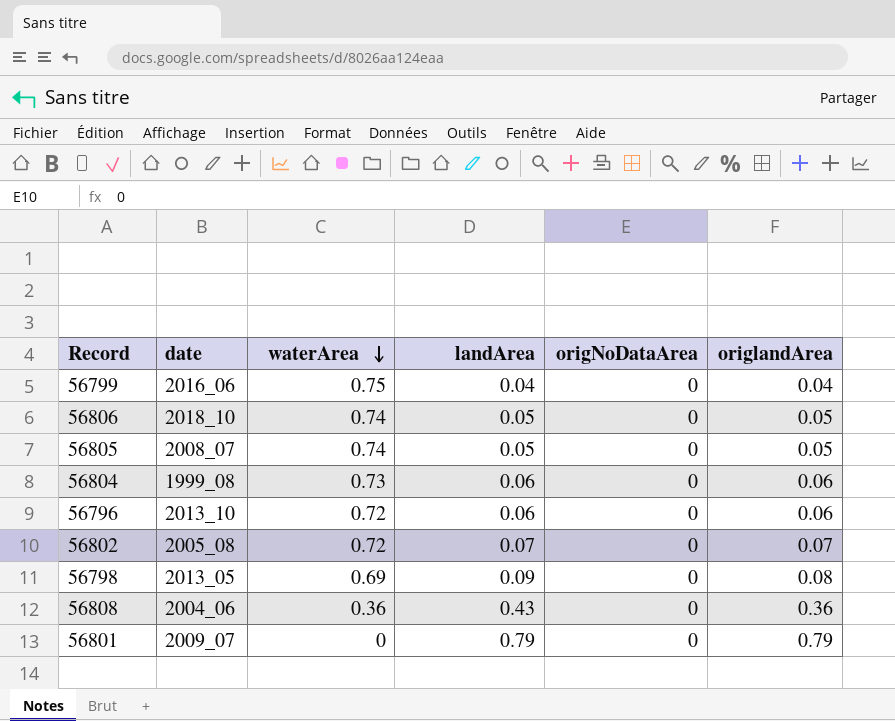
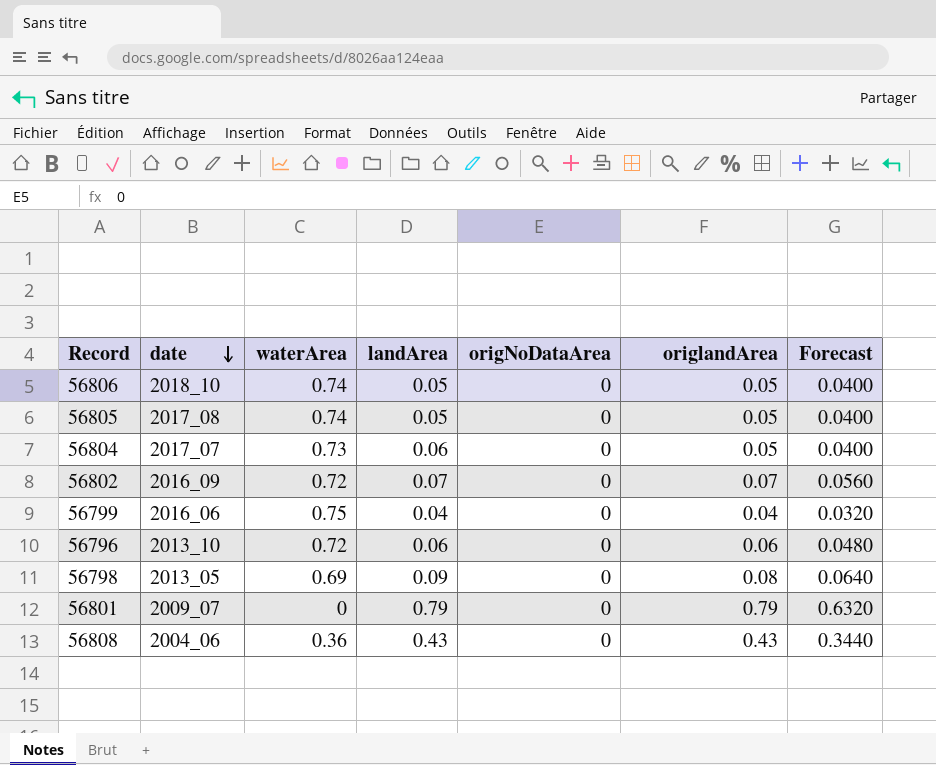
row order: waterArea descending -> date descending
column Forecast | formula: none -> [origlandArea] * 0.8
56805 | date: 2008_07 -> 2017_08
56804 | date: 1999_08 -> 2017_07
56804 | origlandArea: 0.06 -> 0.05
56802 | date: 2005_08 -> 2016_09
56808 | origlandArea: 0.36 -> 0.43

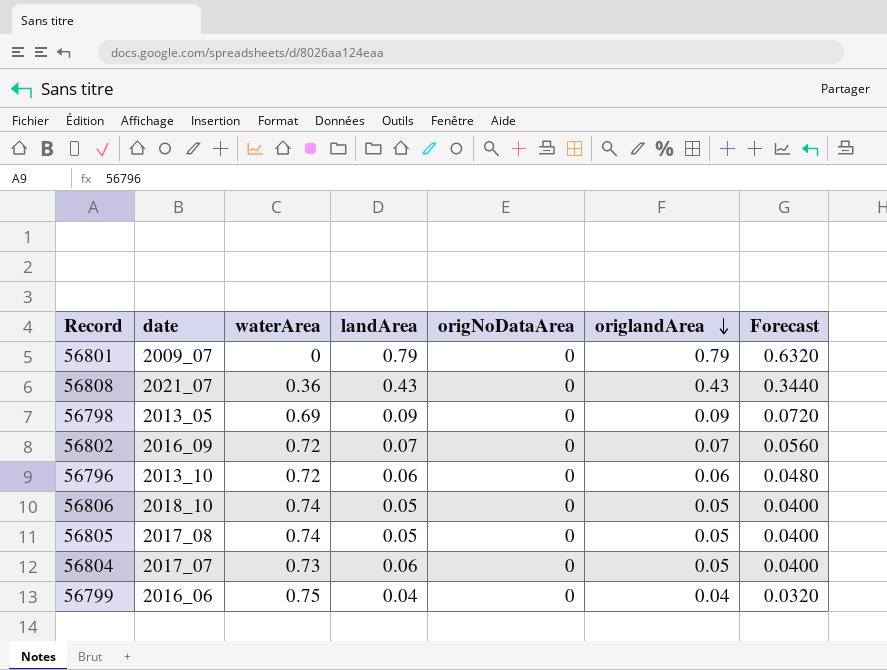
row order: date descending -> origlandArea descending
56808 | date: 2004_06 -> 2021_07
56798 | origlandArea: 0.08 -> 0.09
56798 | Forecast: 0.0640 -> 0.0720

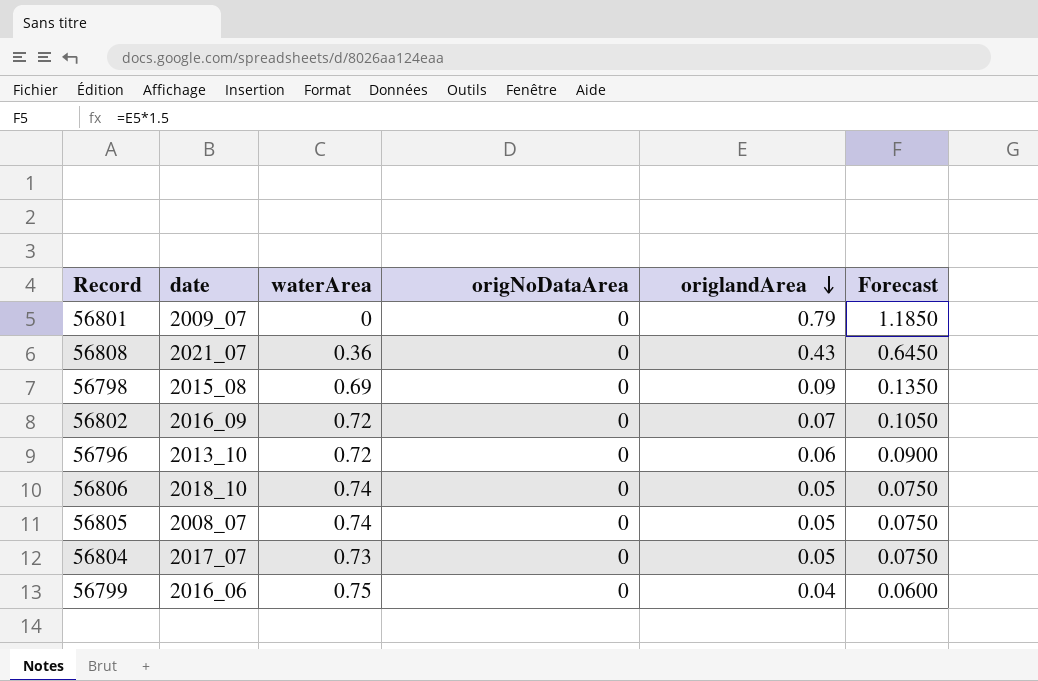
column landArea | position: 4 -> none
column Forecast | formula: [origlandArea] * 0.8 -> [origlandArea] * 1.5
56798 | date: 2013_05 -> 2015_08
56805 | date: 2017_08 -> 2008_07

